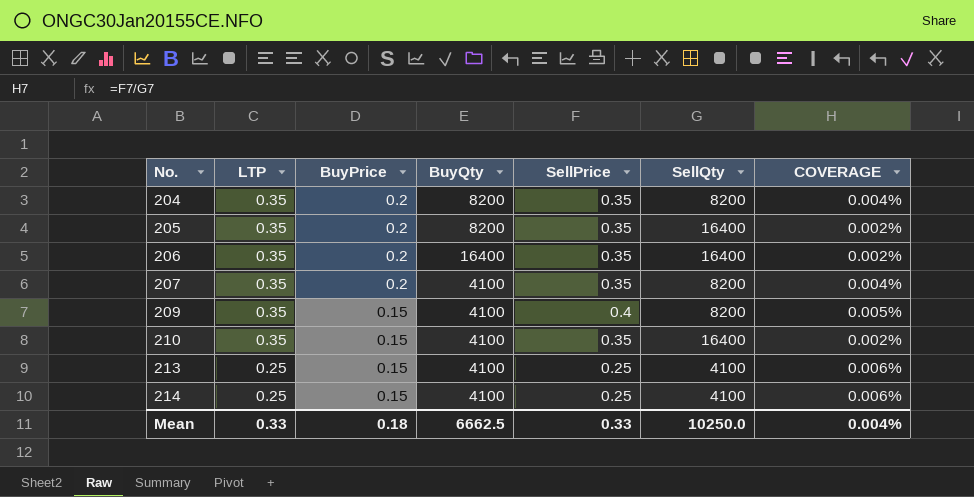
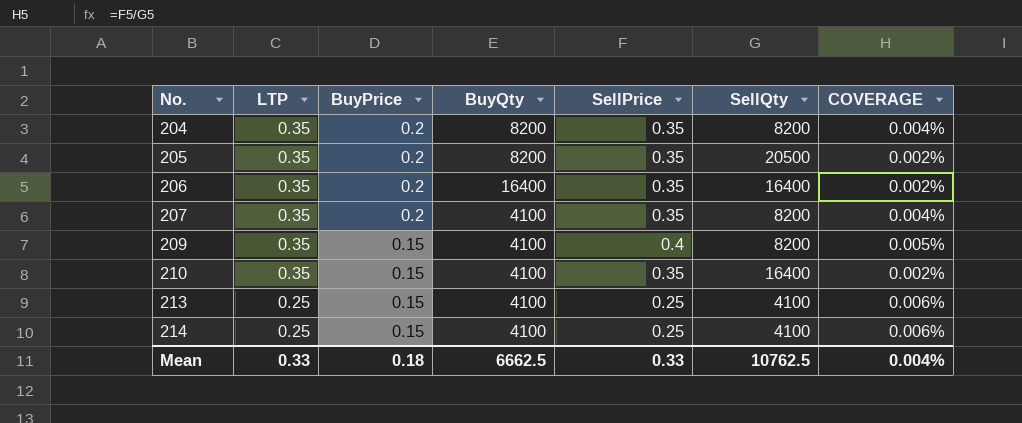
205 | SellQty: 16400 -> 20500
Mean | SellQty: 10250.0 -> 10762.5

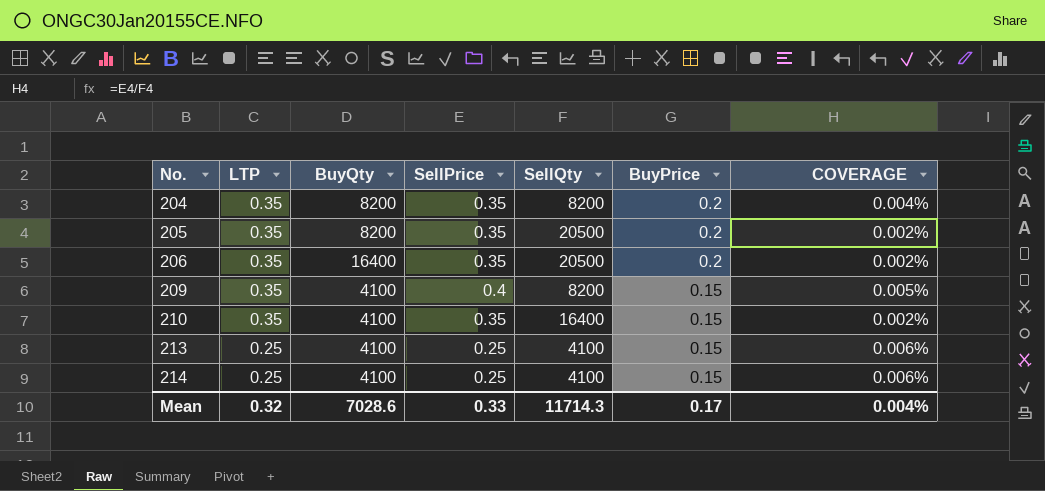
column BuyPrice | position: 3 -> 6
row 207: 0.35 | 0.2 | 4100 | 0.35 | 8200 | 0.004% -> none
206 | SellQty: 16400 -> 20500
Mean | LTP: 0.33 -> 0.32
Mean | BuyQty: 6662.5 -> 7028.6
Mean | SellQty: 10762.5 -> 11714.3
Mean | BuyPrice: 0.18 -> 0.17

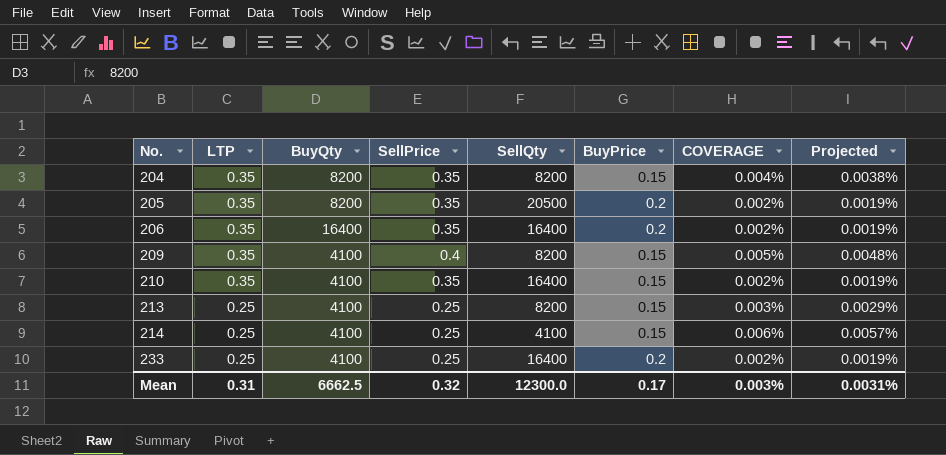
column Projected | formula: none -> [COVERAGE] * 0.95
204 | BuyPrice: 0.2 -> 0.15
206 | SellQty: 20500 -> 16400
213 | SellQty: 4100 -> 8200
213 | COVERAGE: 0.006% -> 0.003%
row 233: none -> 0.25 | 4100 | 0.25 | 16400 | 0.2 | 0.002% | 0.0019%
Mean | LTP: 0.32 -> 0.31
Mean | BuyQty: 7028.6 -> 6662.5
Mean | SellPrice: 0.33 -> 0.32
Mean | SellQty: 11714.3 -> 12300.0
Mean | COVERAGE: 0.004% -> 0.003%

